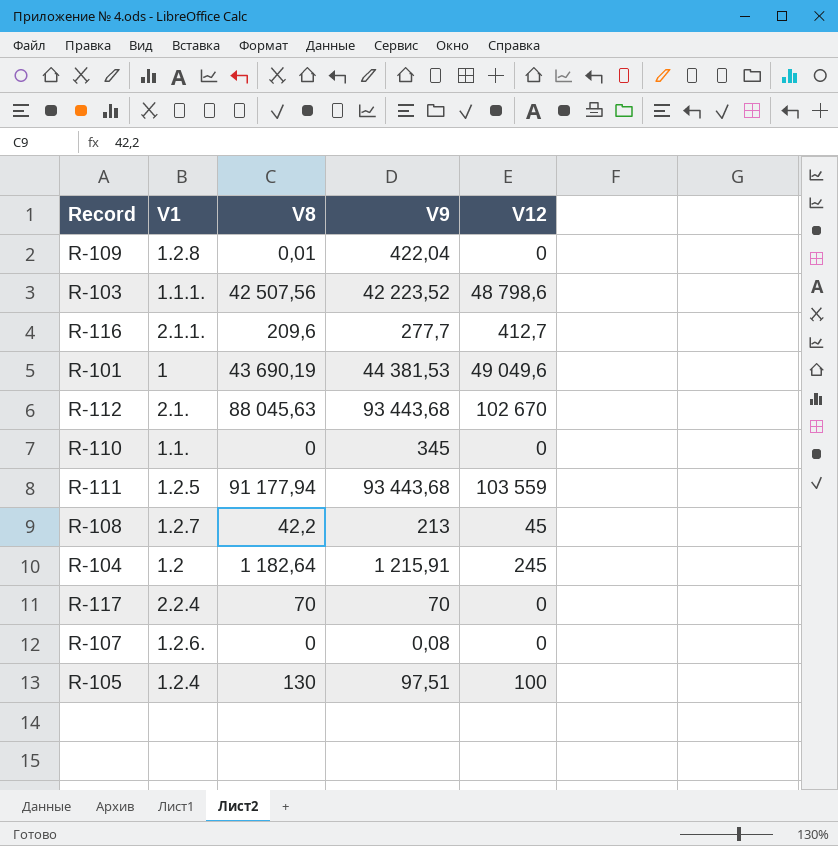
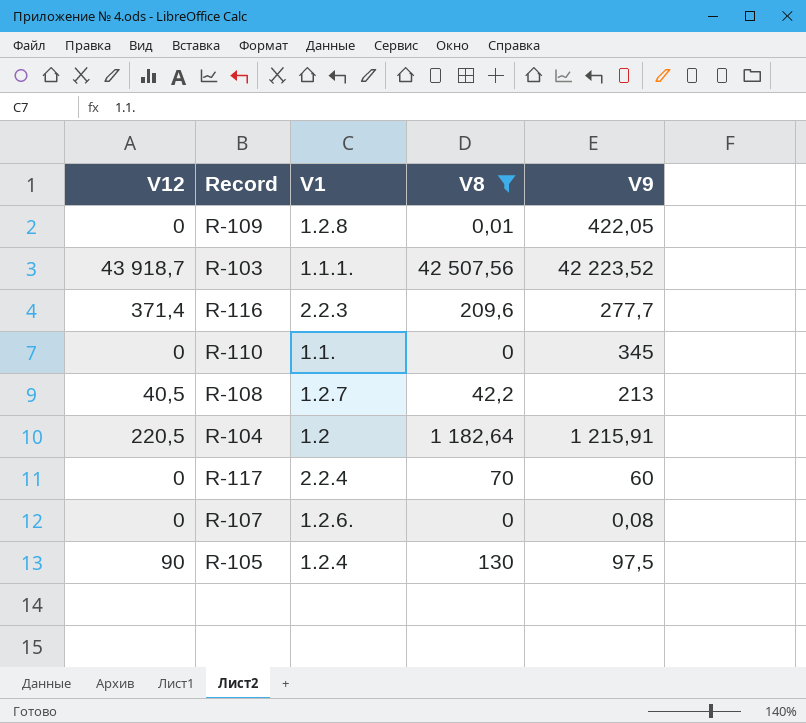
filter: none -> V8 <= 42 507,56
column V12 | position: 5 -> 1
R-109 | V9: 422,04 -> 422,05
R-103 | V12: 48 798,6 -> 43 918,7
R-116 | V12: 412,7 -> 371,4
R-116 | V1: 2.1.1. -> 2.2.3
R-108 | V12: 45 -> 40,5
R-104 | V12: 245 -> 220,5
R-117 | V9: 70 -> 60
R-105 | V12: 100 -> 90
R-105 | V9: 97,51 -> 97,5

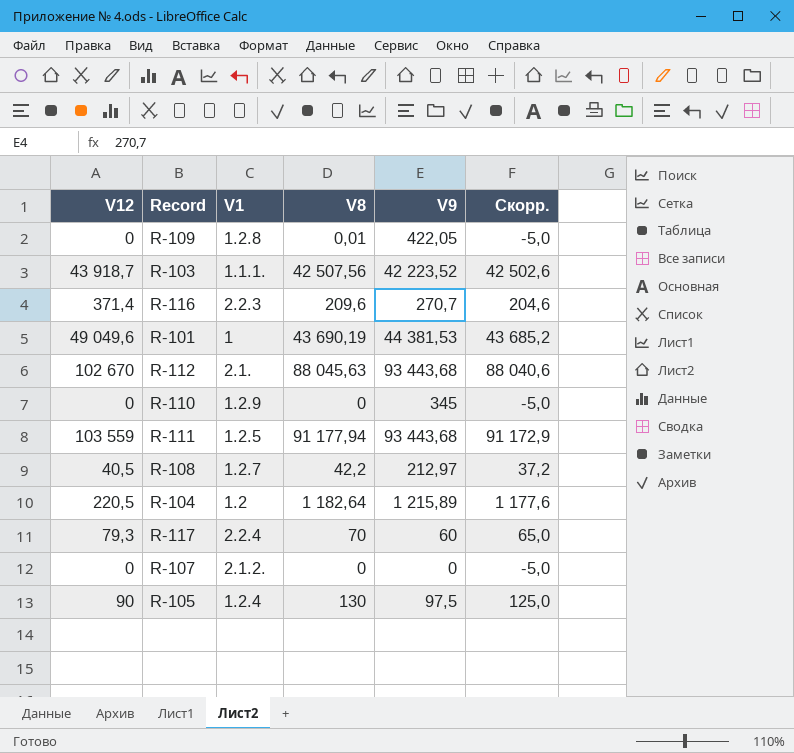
filter: V8 <= 42 507,56 -> none
column Скорр. | formula: none -> [V8] - 5
R-116 | V9: 277,7 -> 270,7
R-110 | V1: 1.1. -> 1.2.9
R-108 | V9: 213 -> 212,97
R-104 | V9: 1 215,91 -> 1 215,89
R-117 | V12: 0 -> 79,3
R-107 | V1: 1.2.6. -> 2.1.2.
R-107 | V9: 0,08 -> 0

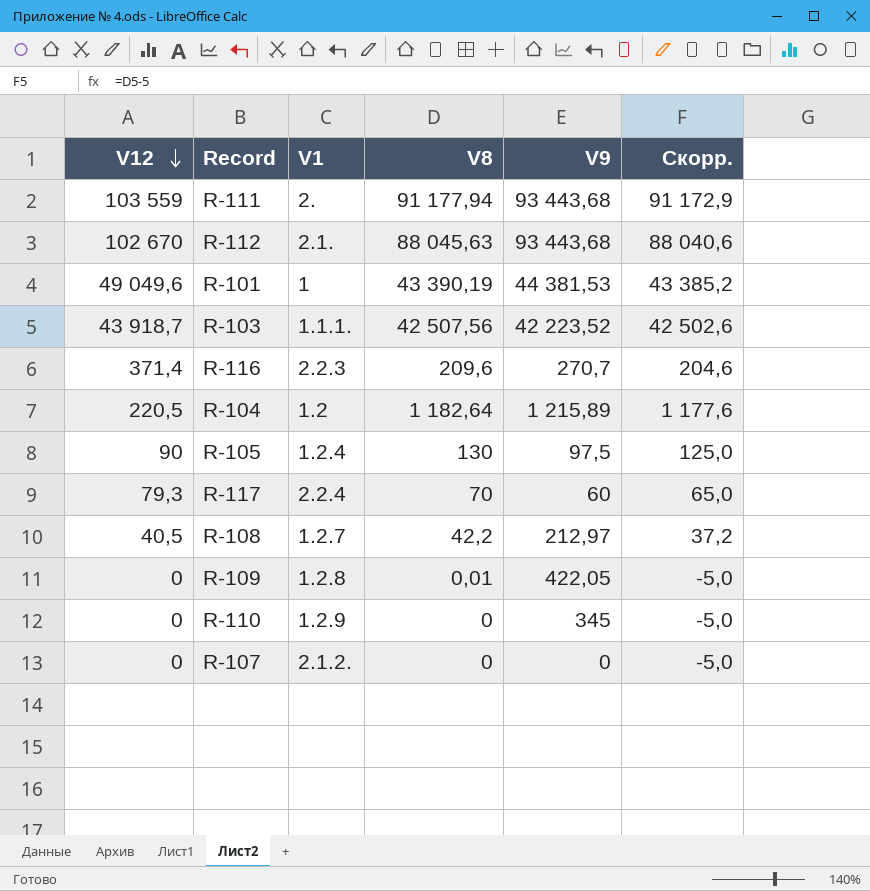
row order: none -> V12 descending
R-111 | V1: 1.2.5 -> 2.
R-101 | V8: 43 690,19 -> 43 390,19
R-101 | Скорр.: 43 685,2 -> 43 385,2

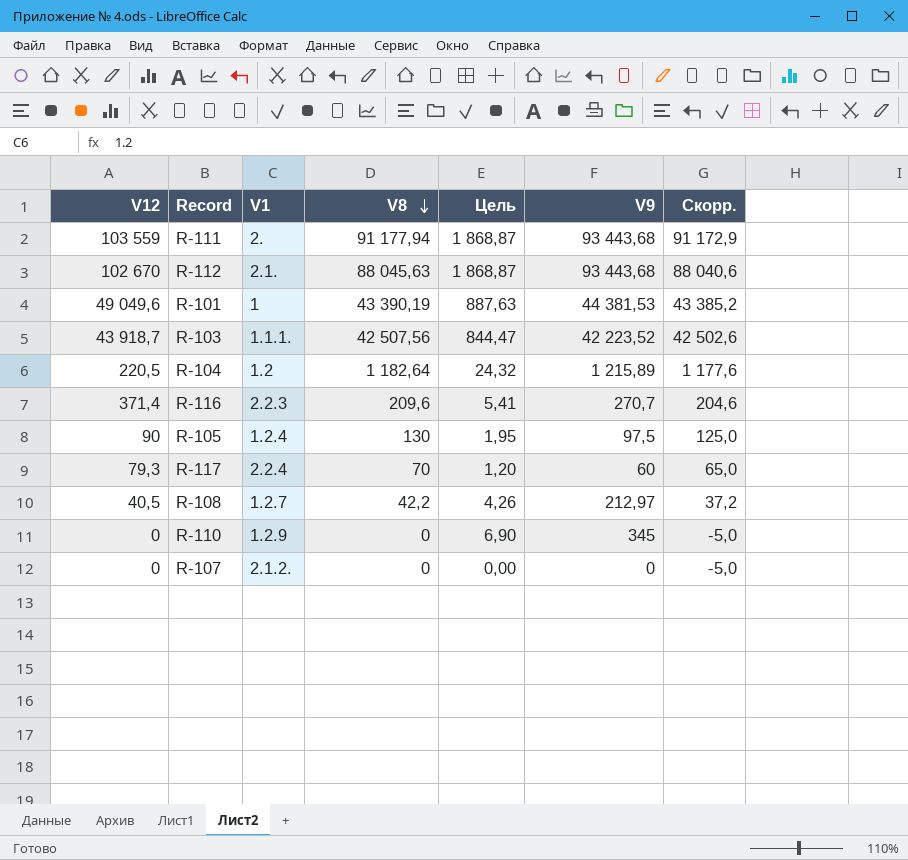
row order: V12 descending -> V8 descending
column Цель | formula: none -> [V9] * 0,02
row R-109: 0 | 1.2.8 | 0,01 | 422,05 | -5,0 -> none

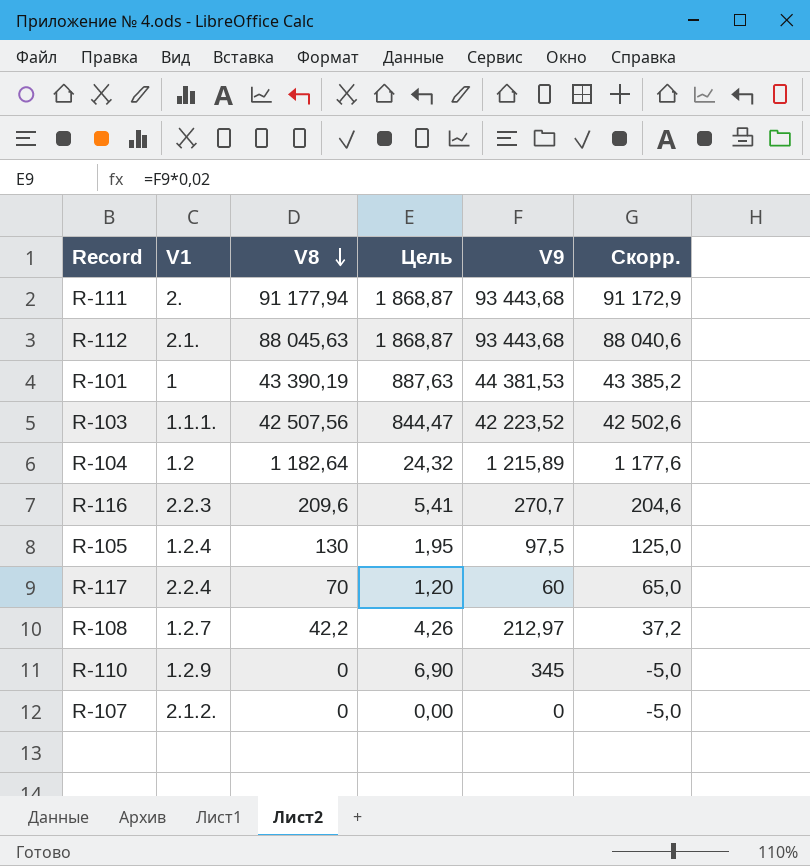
column V12 | position: 1 -> none

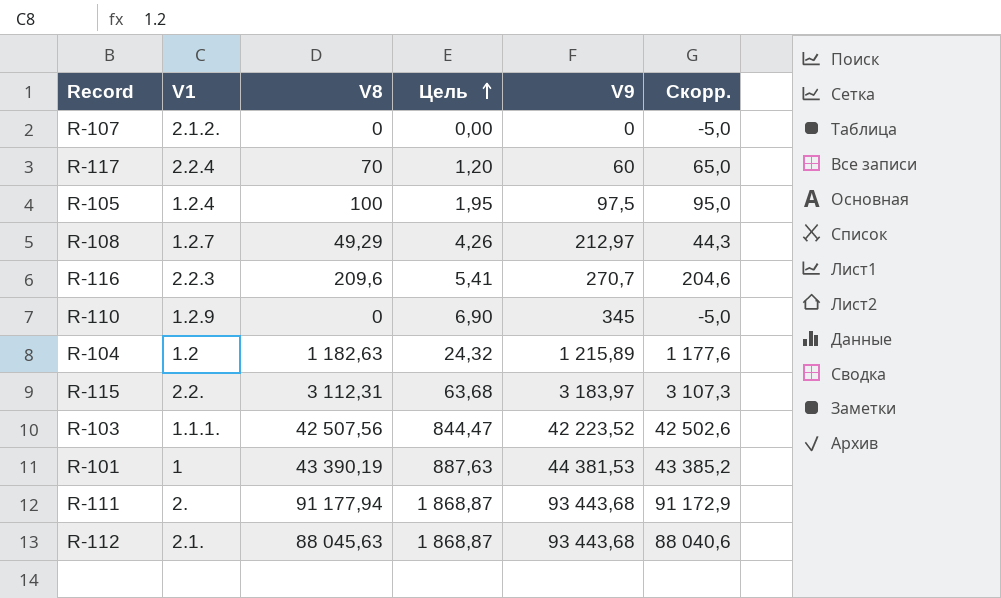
row order: V8 descending -> Цель ascending
R-105 | V8: 130 -> 100
R-105 | Скорр.: 125,0 -> 95,0
R-108 | V8: 42,2 -> 49,29
R-108 | Скорр.: 37,2 -> 44,3
R-104 | V8: 1 182,64 -> 1 182,63
row R-115: none -> 2.2. | 3 112,31 | 63,68 | 3 183,97 | 3 107,3

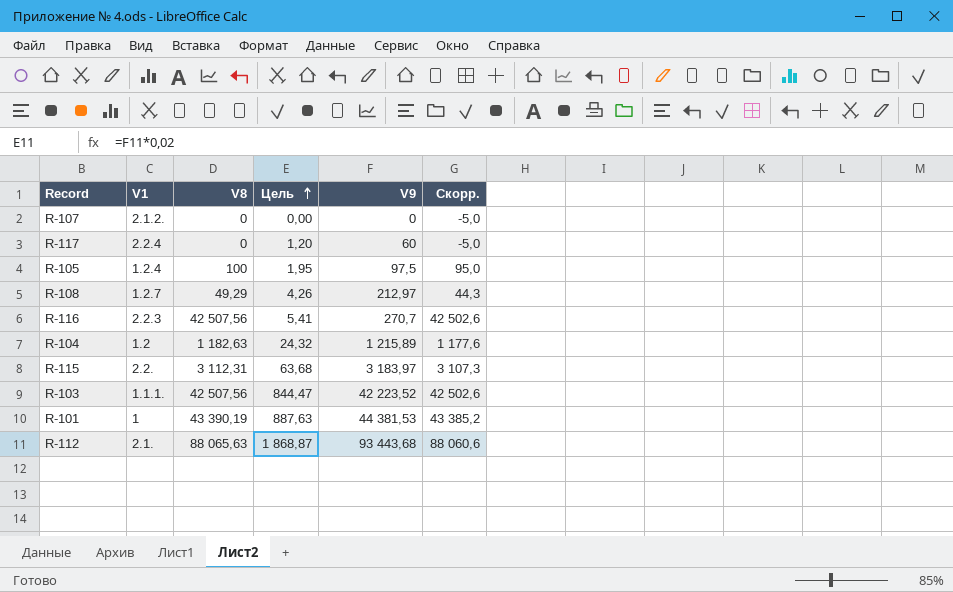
row R-110: 1.2.9 | 0 | 6,90 | 345 | -5,0 -> none
row R-111: 2. | 91 177,94 | 1 868,87 | 93 443,68 | 91 172,9 -> none
R-117 | V8: 70 -> 0
R-117 | Скорр.: 65,0 -> -5,0
R-116 | V8: 209,6 -> 42 507,56
R-116 | Скорр.: 204,6 -> 42 502,6
R-112 | V8: 88 045,63 -> 88 065,63
R-112 | Скорр.: 88 040,6 -> 88 060,6

